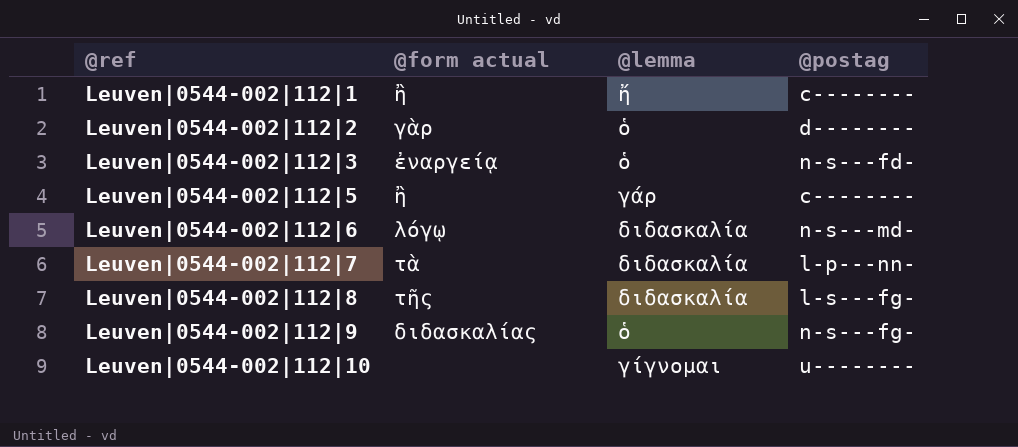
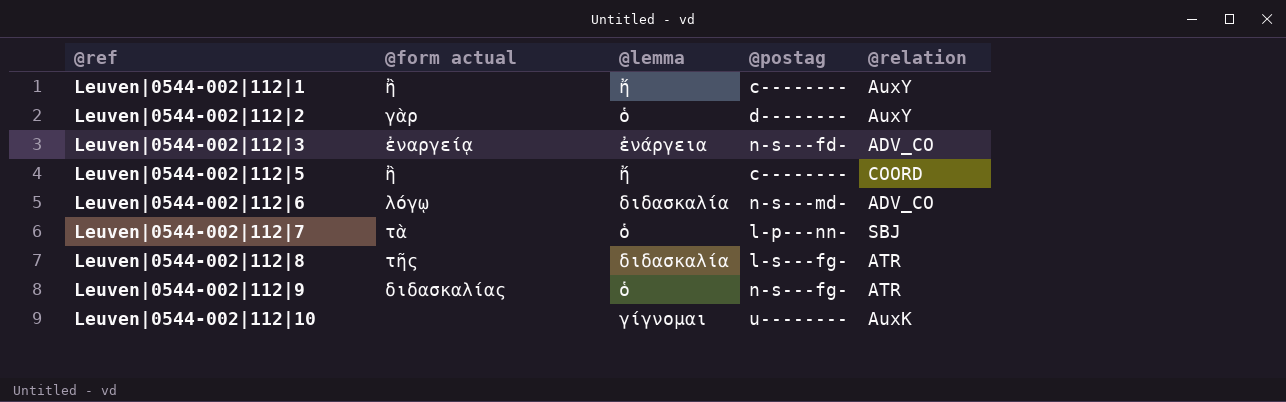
column @relation | position: none -> 5
Leuven|0544-002|112|3 | @lemma: ὁ -> ἐνάργεια
Leuven|0544-002|112|5 | @lemma: γάρ -> ἤ
Leuven|0544-002|112|7 | @lemma: διδασκαλία -> ὁ

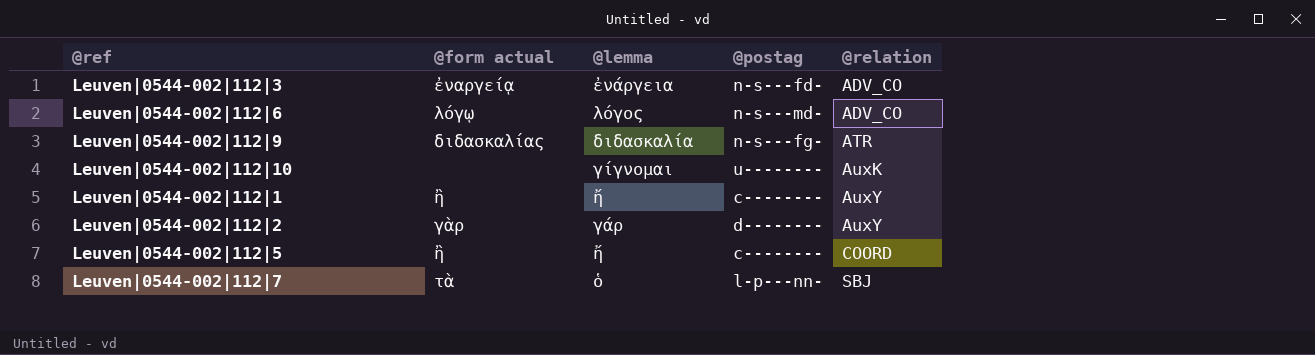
row order: @ref ascending -> @relation ascending
row Leuven|0544-002|112|8: τῆς | διδασκαλία | l-s---fg- | ATR -> none
Leuven|0544-002|112|6 | @lemma: διδασκαλία -> λόγος
Leuven|0544-002|112|9 | @lemma: ὁ -> διδασκαλία
Leuven|0544-002|112|2 | @lemma: ὁ -> γάρ

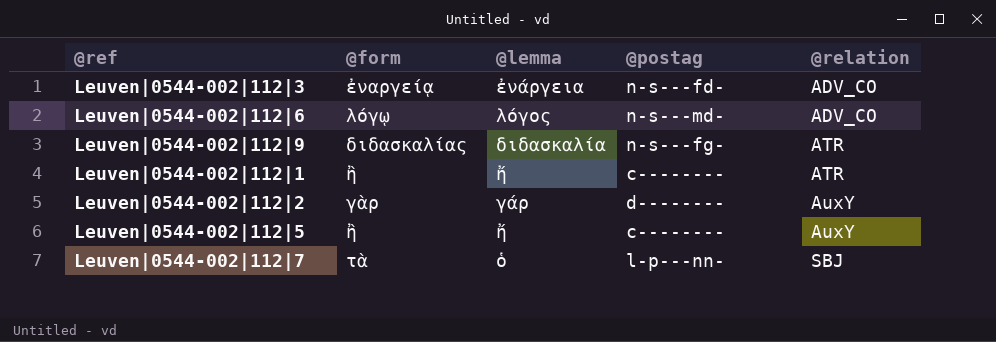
column name: @form actual -> @form
row Leuven|0544-002|112|10: none | γίγνομαι | u-------- | AuxK -> none
Leuven|0544-002|112|1 | @relation: AuxY -> ATR
Leuven|0544-002|112|5 | @relation: COORD -> AuxY

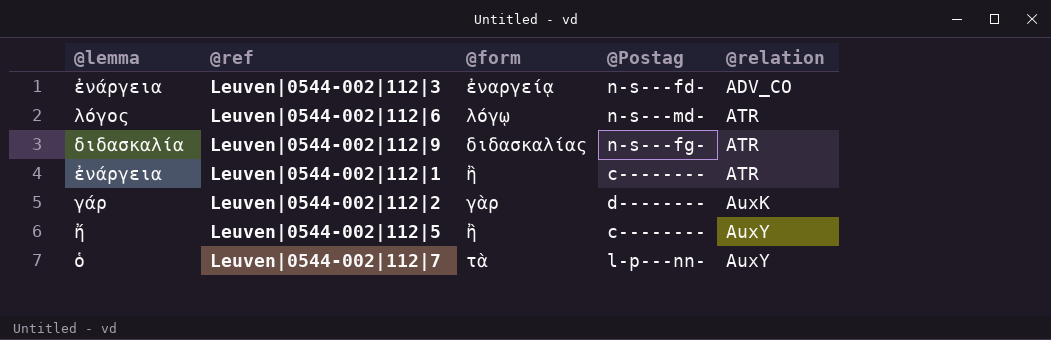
column @lemma | position: 3 -> 1
column name: @postag -> @Postag
Leuven|0544-002|112|6 | @relation: ADV_CO -> ATR
Leuven|0544-002|112|1 | @lemma: ἤ -> ἐνάργεια
Leuven|0544-002|112|2 | @relation: AuxY -> AuxK
Leuven|0544-002|112|7 | @relation: SBJ -> AuxY

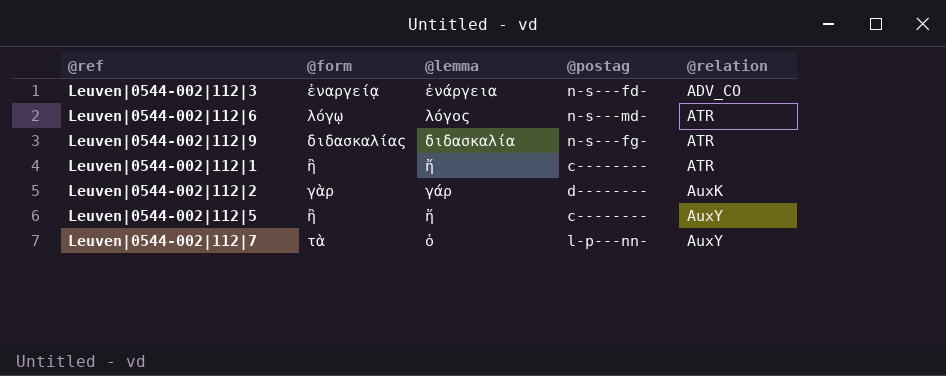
column @lemma | position: 1 -> 3
column name: @Postag -> @postag
Leuven|0544-002|112|1 | @lemma: ἐνάργεια -> ἤ

